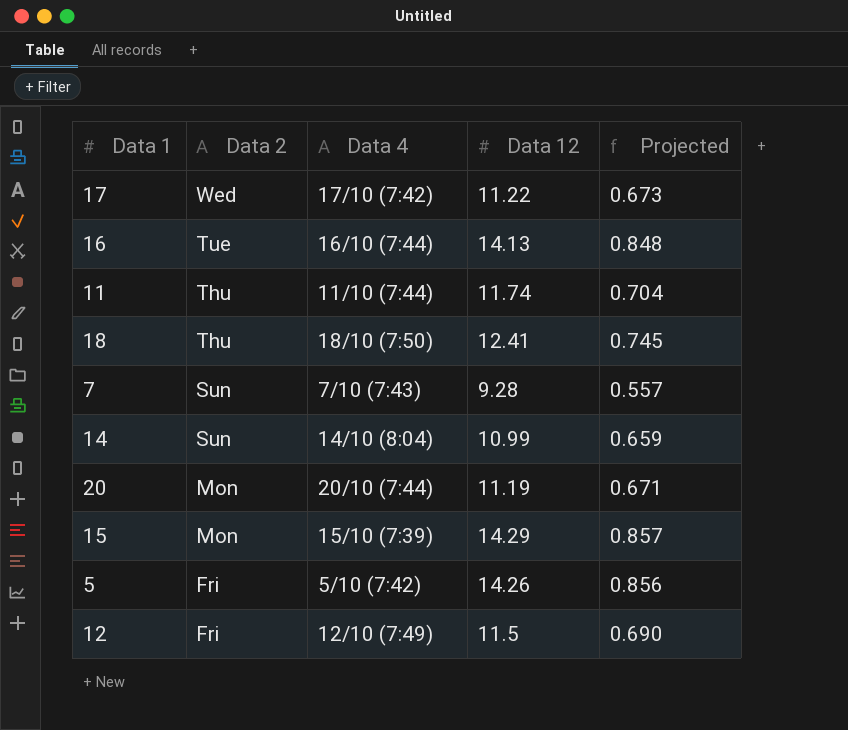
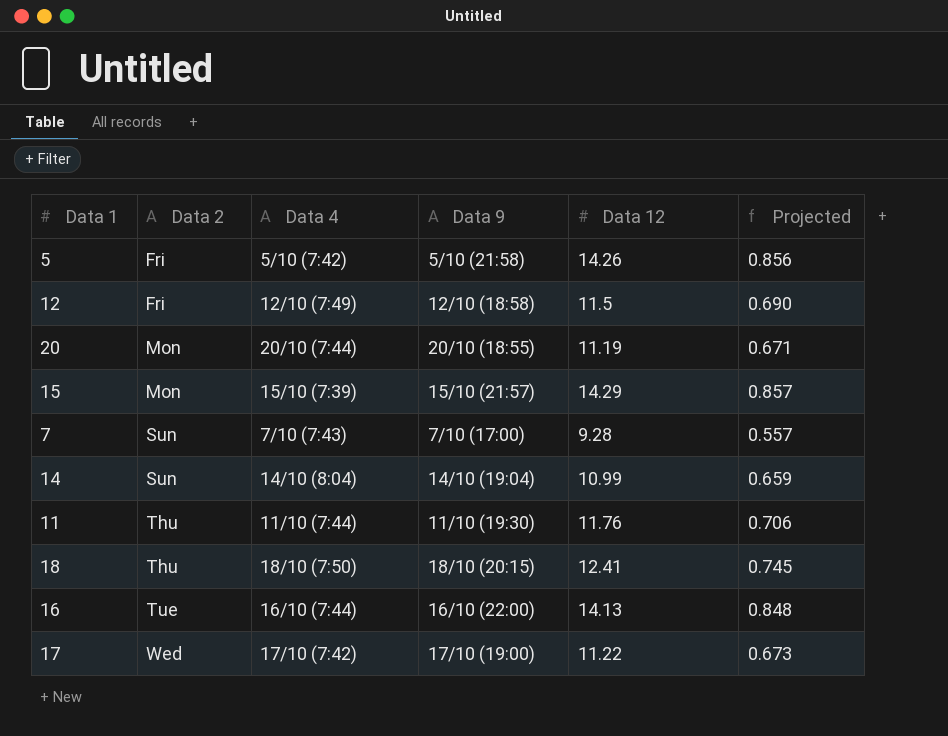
row order: Data 2 descending -> Data 2 ascending
column Data 9 | position: none -> 4
11 | Data 12: 11.74 -> 11.76
11 | Projected: 0.704 -> 0.706

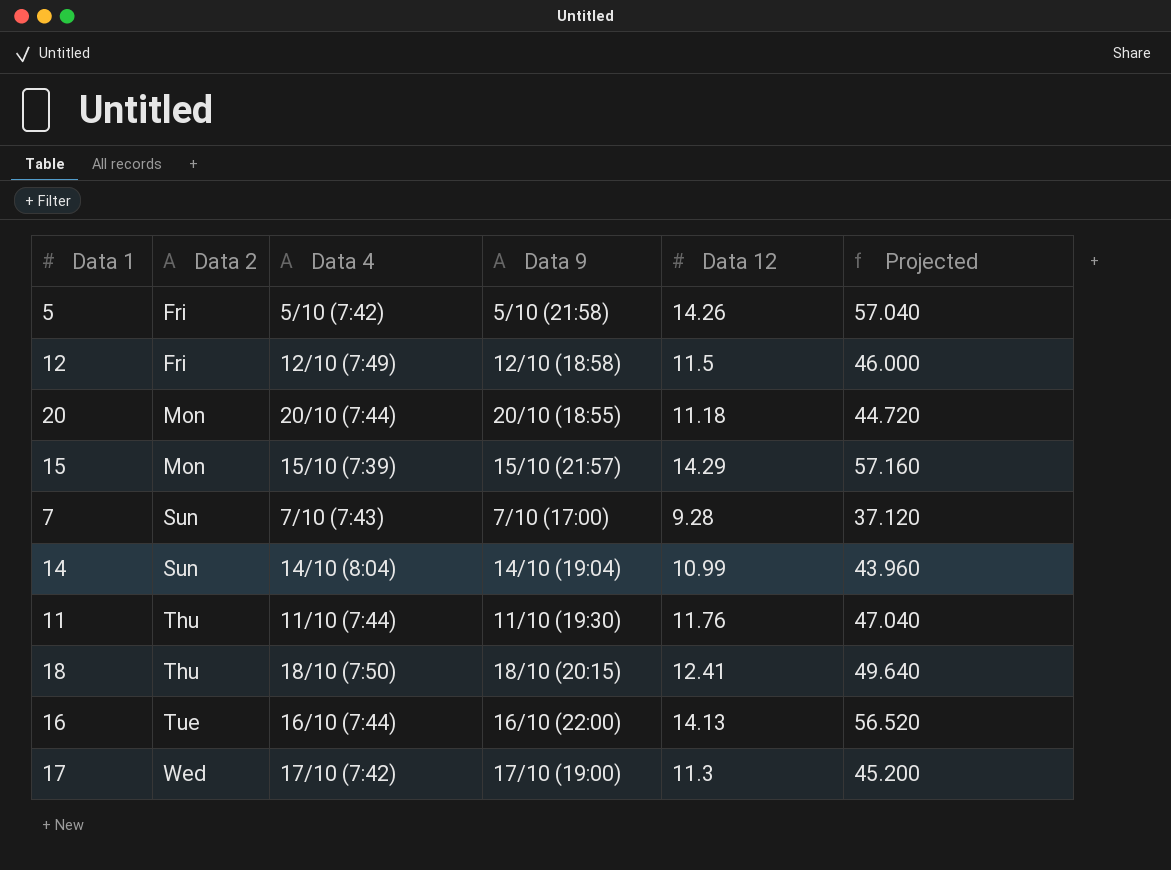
column Projected | formula: [Data 12] * 0.06 -> [Data 12] * 4
20 | Data 12: 11.19 -> 11.18
17 | Data 12: 11.22 -> 11.3

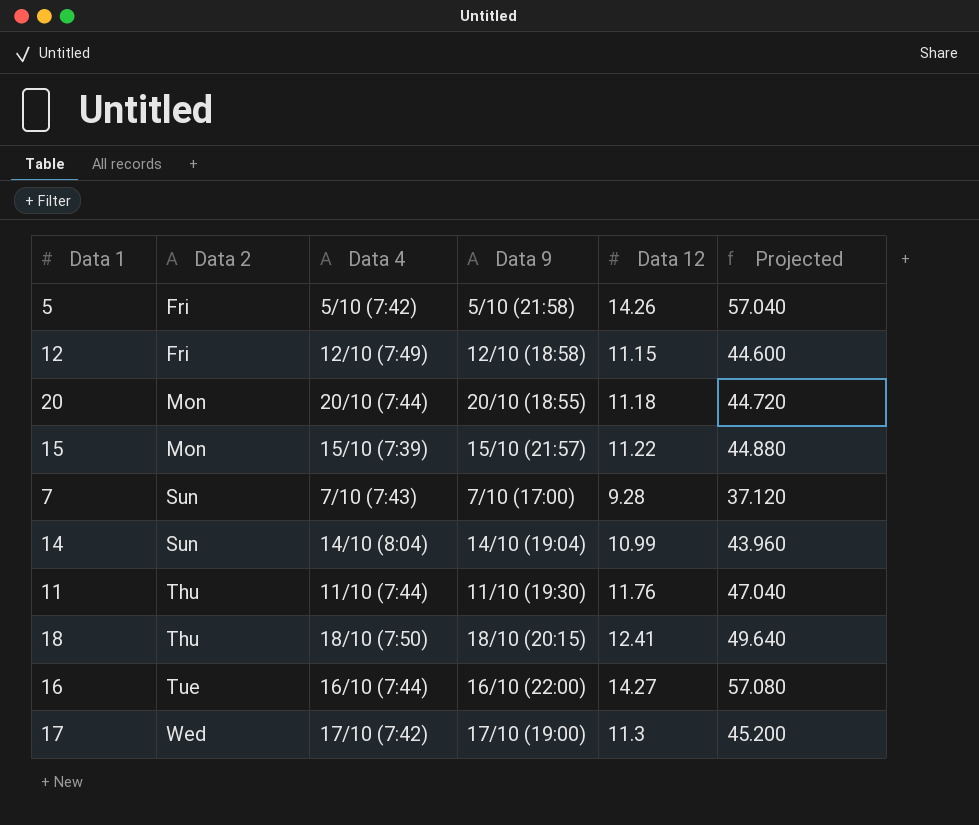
12 | Data 12: 11.5 -> 11.15
12 | Projected: 46.000 -> 44.600
15 | Data 12: 14.29 -> 11.22
15 | Projected: 57.160 -> 44.880
16 | Data 12: 14.13 -> 14.27
16 | Projected: 56.520 -> 57.080

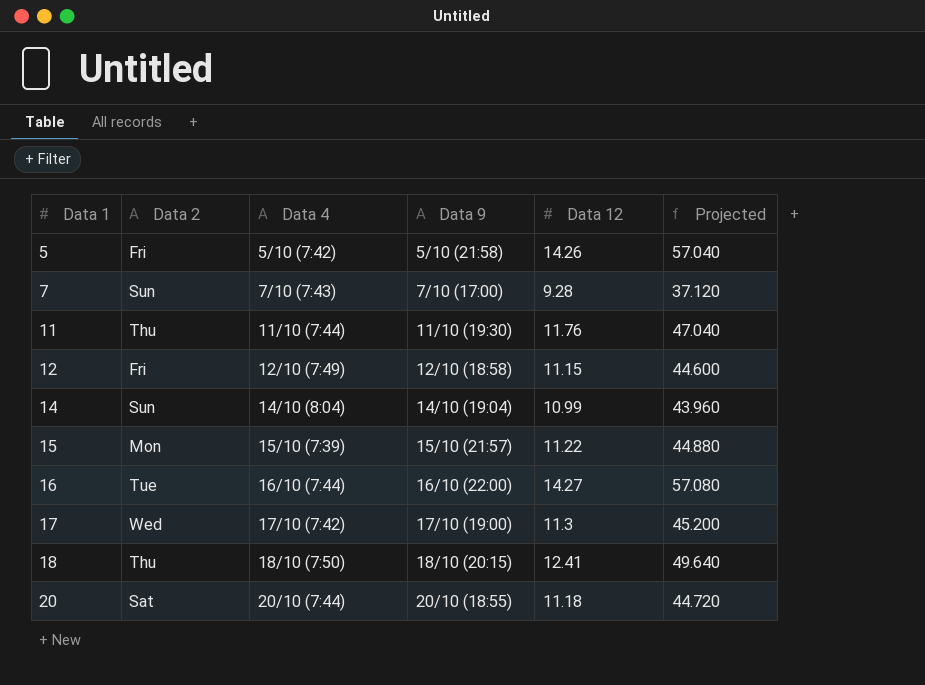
row order: Data 2 ascending -> Data 1 ascending
20 | Data 2: Mon -> Sat

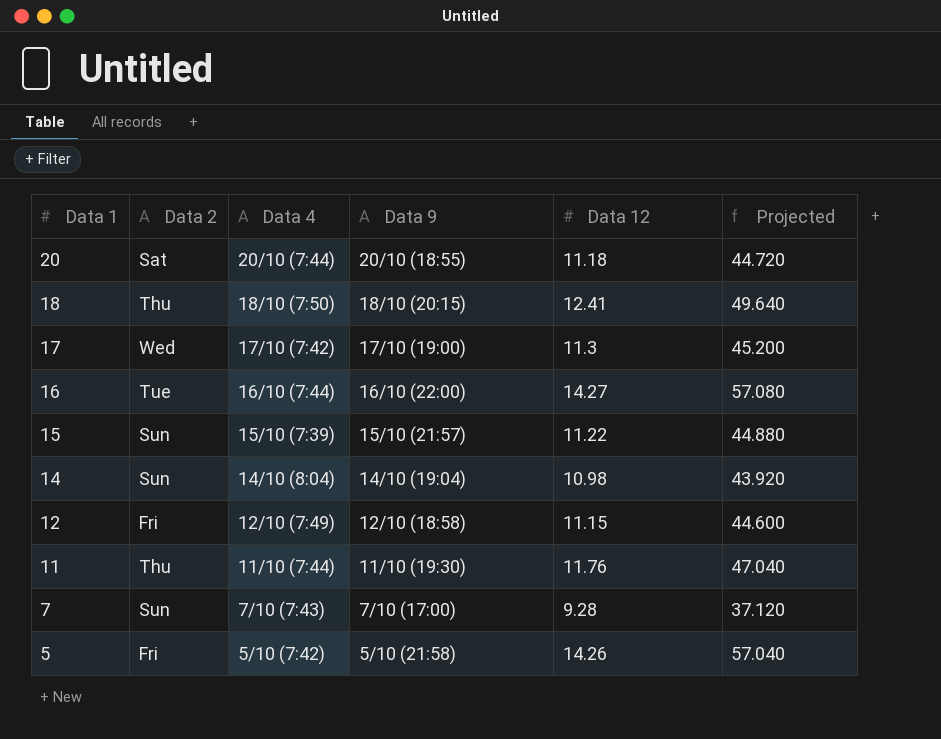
row order: Data 1 ascending -> Data 1 descending
15 | Data 2: Mon -> Sun
14 | Data 12: 10.99 -> 10.98
14 | Projected: 43.960 -> 43.920

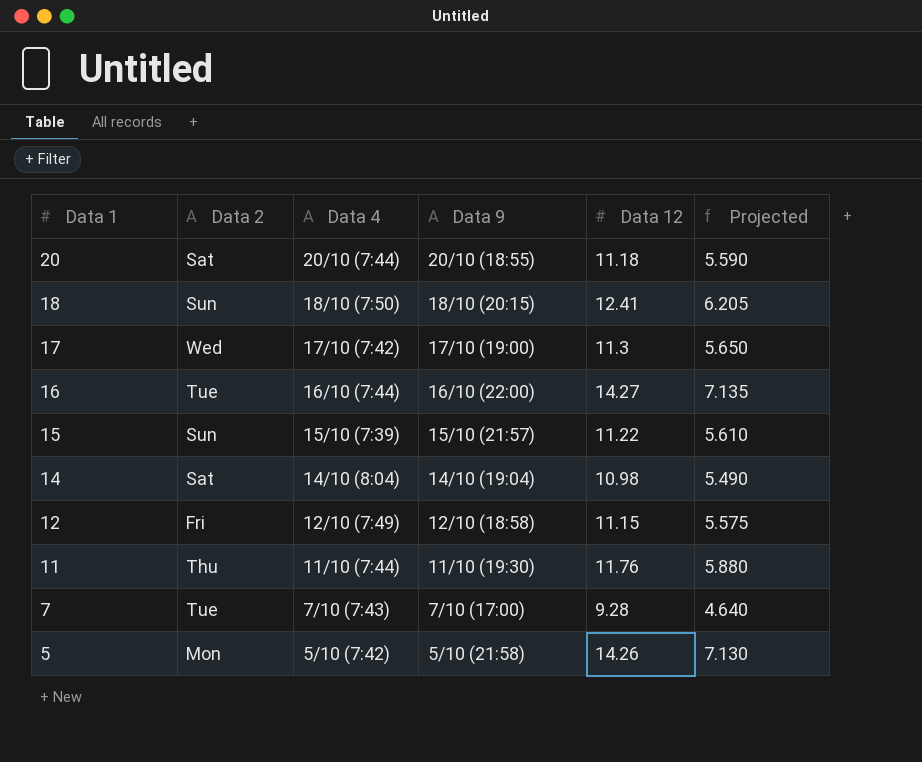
column Projected | formula: [Data 12] * 4 -> [Data 12] * 0.5
18 | Data 2: Thu -> Sun
14 | Data 2: Sun -> Sat
7 | Data 2: Sun -> Tue
5 | Data 2: Fri -> Mon

